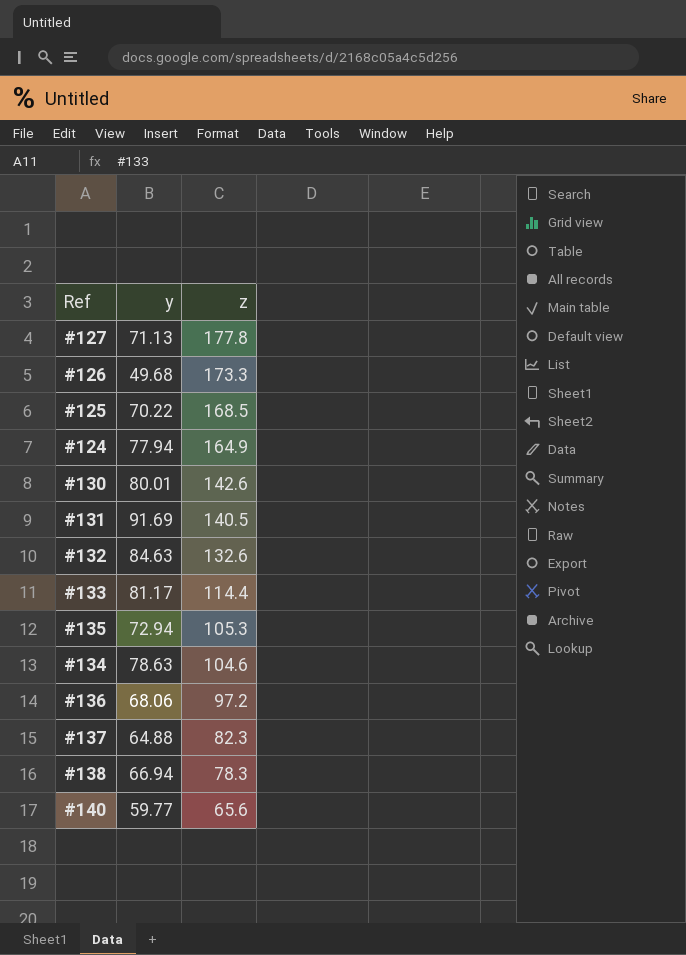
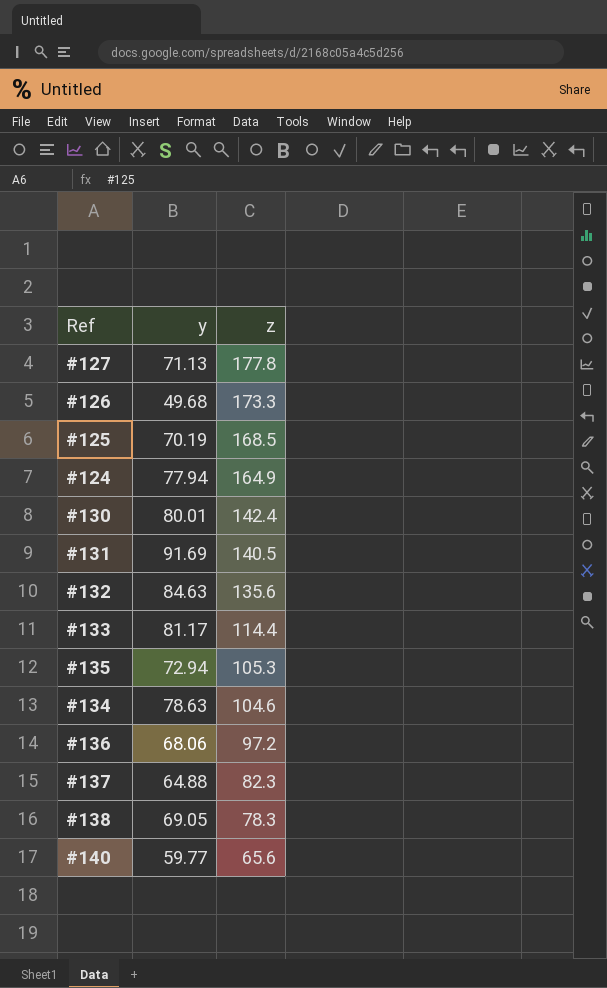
#125 | y: 70.22 -> 70.19
#130 | z: 142.6 -> 142.4
#132 | z: 132.6 -> 135.6
#138 | y: 66.94 -> 69.05

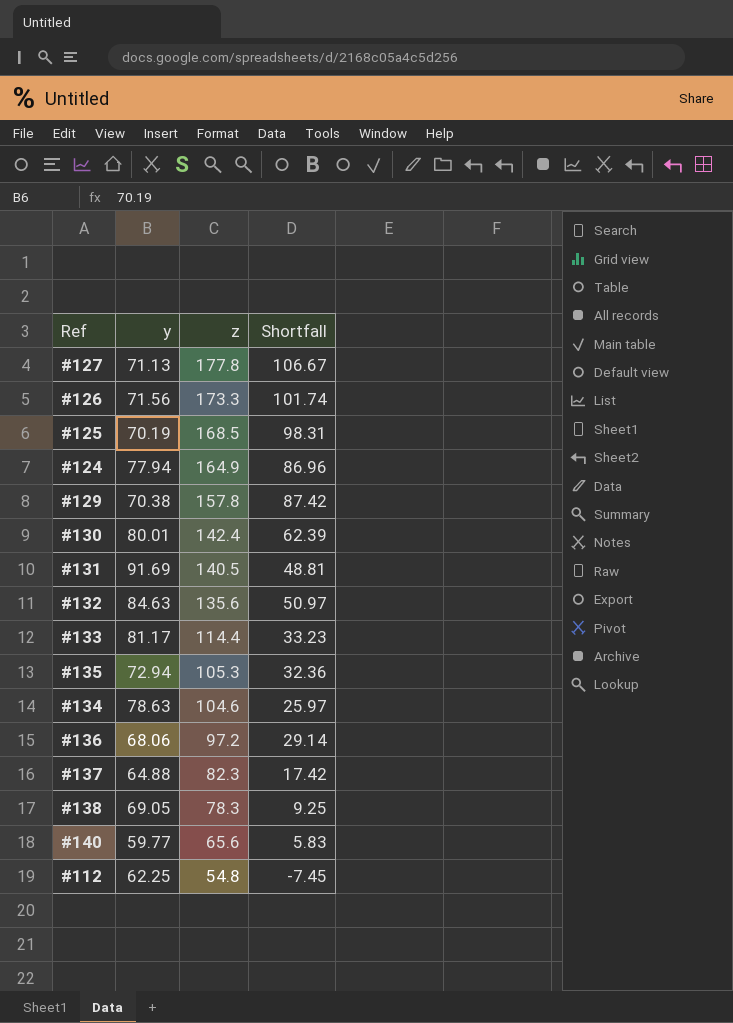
column Shortfall | formula: none -> [z] - [y]
#126 | y: 49.68 -> 71.56
row #129: none -> 70.38 | 157.8 | 87.42
row #112: none -> 62.25 | 54.8 | -7.45

